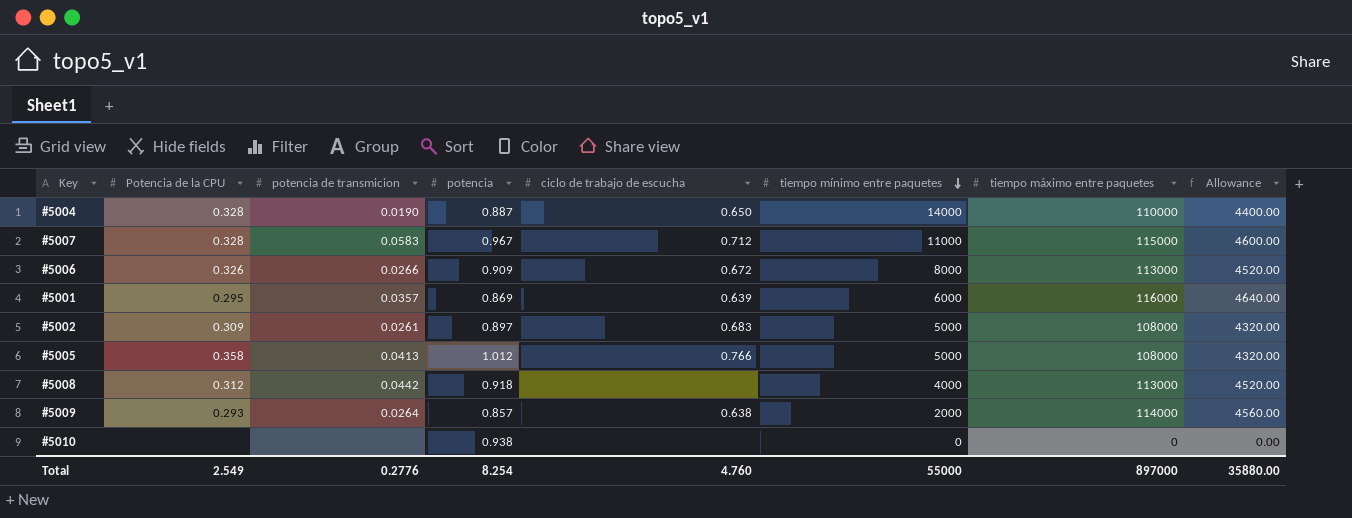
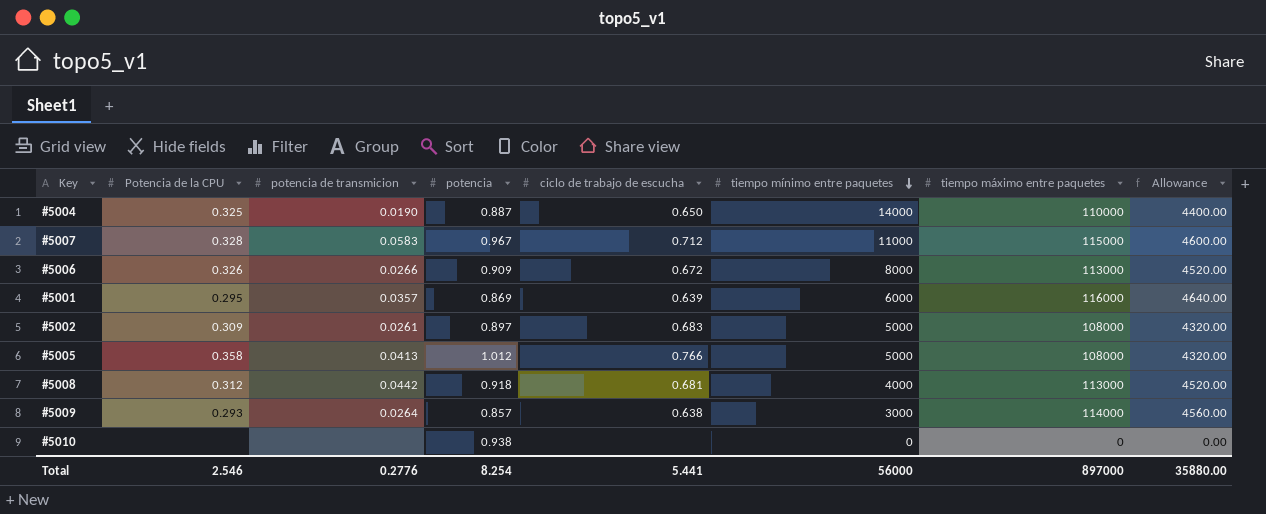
#5004 | Potencia de la CPU: 0.328 -> 0.325
#5008 | ciclo de trabajo de escucha: none -> 0.681
#5009 | tiempo mínimo entre paquetes: 2000 -> 3000
Total | Potencia de la CPU: 2.549 -> 2.546
Total | ciclo de trabajo de escucha: 4.760 -> 5.441
Total | tiempo mínimo entre paquetes: 55000 -> 56000

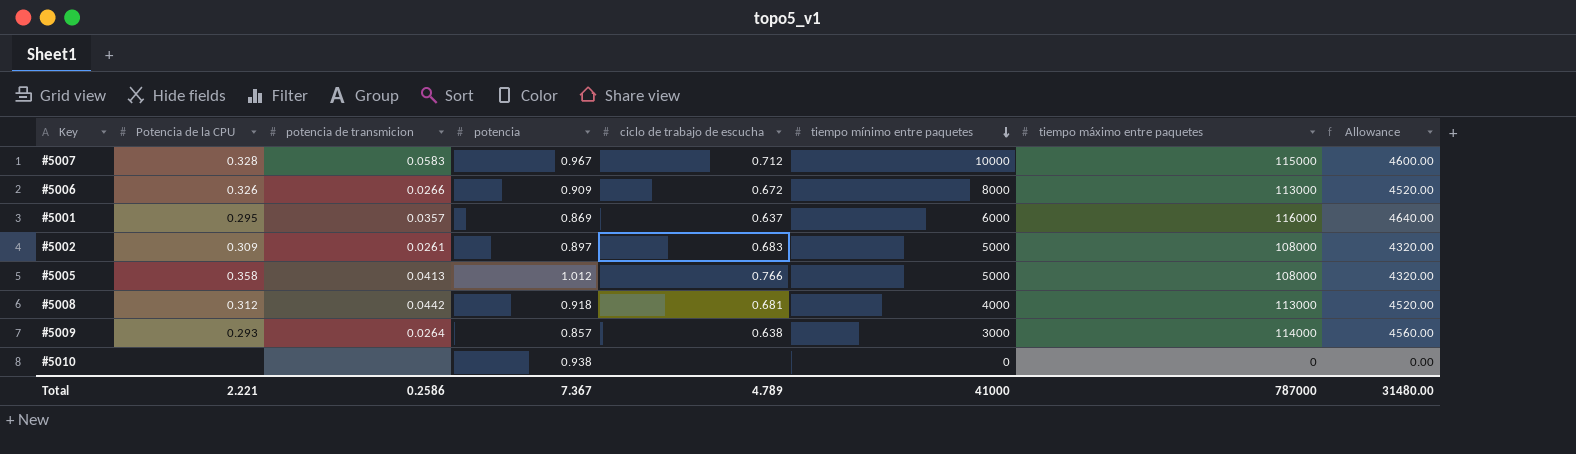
row #5004: 0.325 | 0.0190 | 0.887 | 0.650 | 14000 | 110000 | 4400.00 -> none
#5007 | tiempo mínimo entre paquetes: 11000 -> 10000
#5001 | ciclo de trabajo de escucha: 0.639 -> 0.637
Total | Potencia de la CPU: 2.546 -> 2.221
Total | potencia de transmicion: 0.2776 -> 0.2586
Total | potencia: 8.254 -> 7.367
Total | ciclo de trabajo de escucha: 5.441 -> 4.789
Total | tiempo mínimo entre paquetes: 56000 -> 41000
Total | tiempo máximo entre paquetes: 897000 -> 787000
Total | Allowance: 35880.00 -> 31480.00

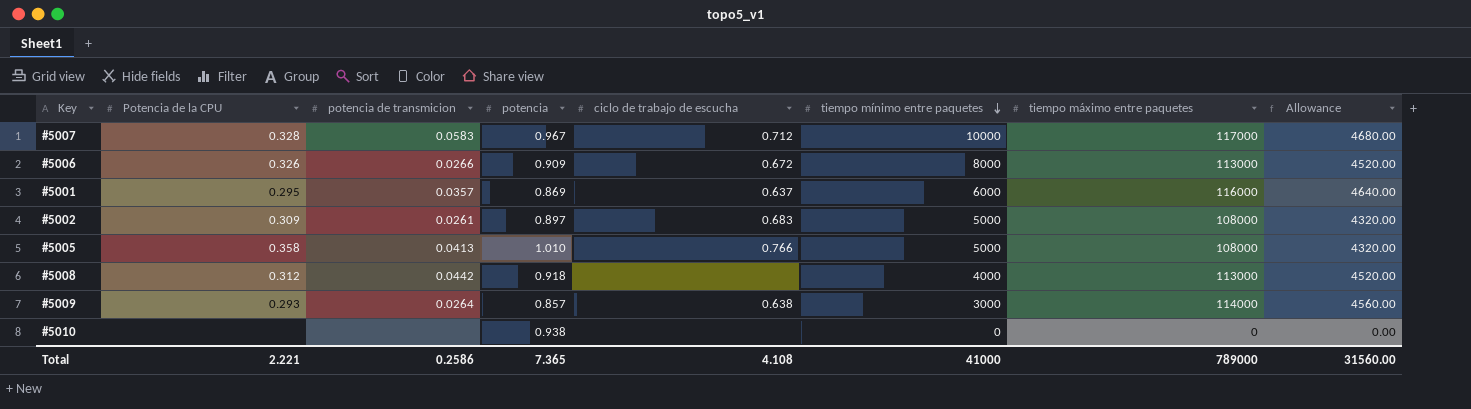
#5007 | tiempo máximo entre paquetes: 115000 -> 117000
#5007 | Allowance: 4600.00 -> 4680.00
#5005 | potencia: 1.012 -> 1.010
#5008 | ciclo de trabajo de escucha: 0.681 -> none
Total | potencia: 7.367 -> 7.365
Total | ciclo de trabajo de escucha: 4.789 -> 4.108
Total | tiempo máximo entre paquetes: 787000 -> 789000
Total | Allowance: 31480.00 -> 31560.00

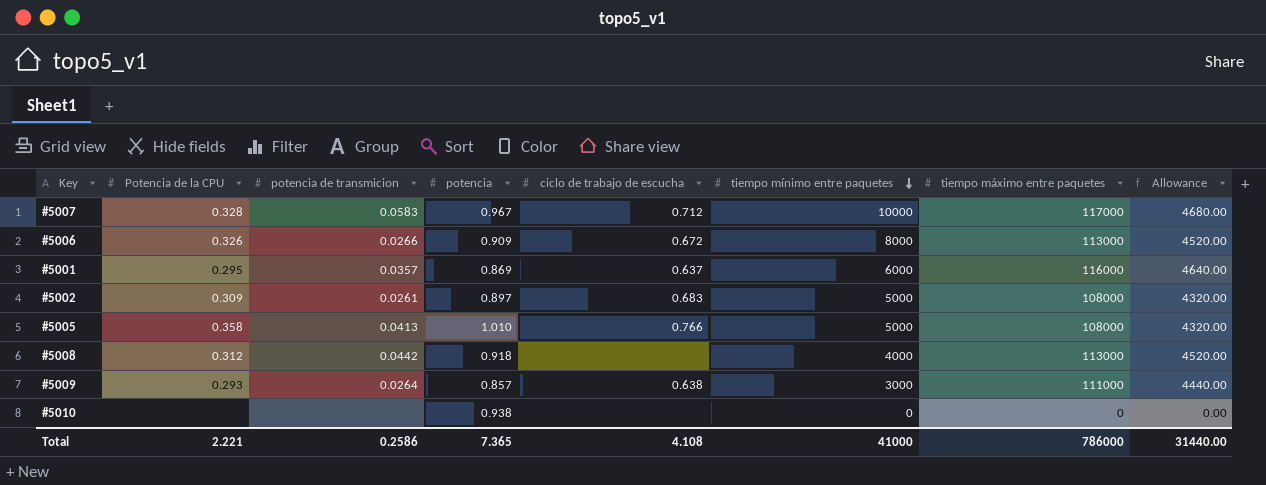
#5009 | tiempo máximo entre paquetes: 114000 -> 111000
#5009 | Allowance: 4560.00 -> 4440.00
Total | tiempo máximo entre paquetes: 789000 -> 786000
Total | Allowance: 31560.00 -> 31440.00

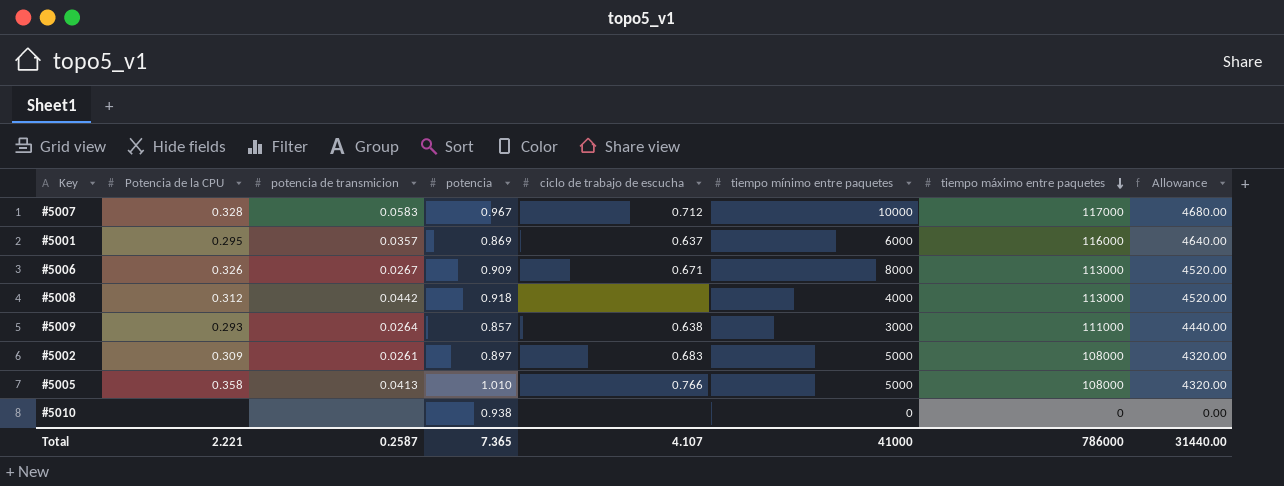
row order: tiempo mínimo entre paquetes descending -> tiempo máximo entre paquetes descending
#5006 | potencia de transmicion: 0.0266 -> 0.0267
#5006 | ciclo de trabajo de escucha: 0.672 -> 0.671
Total | potencia de transmicion: 0.2586 -> 0.2587
Total | ciclo de trabajo de escucha: 4.108 -> 4.107

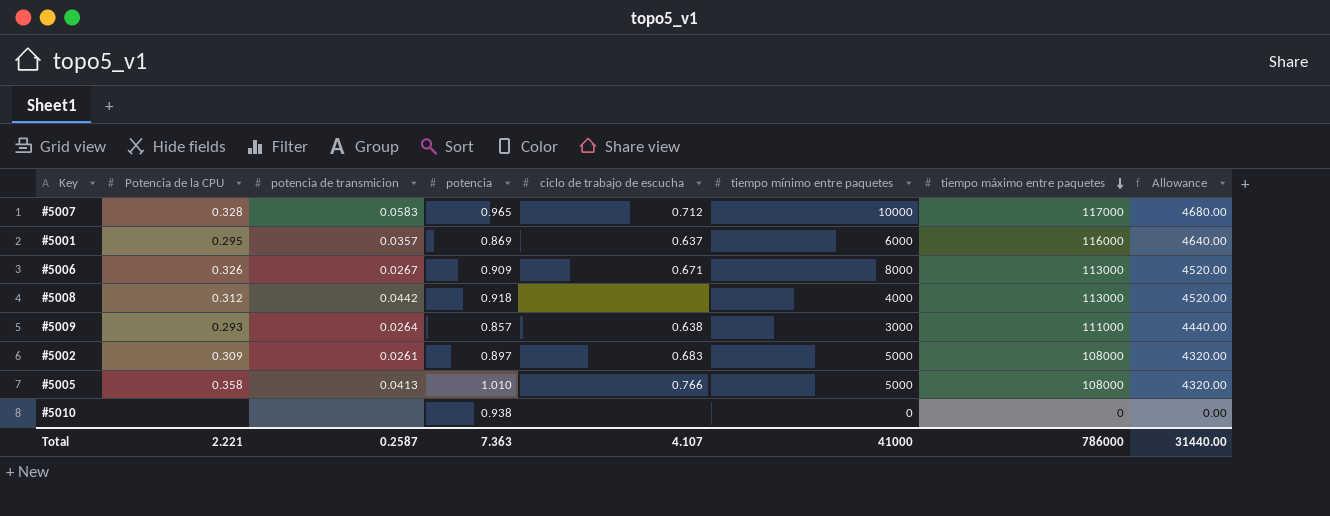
#5007 | potencia: 0.967 -> 0.965
Total | potencia: 7.365 -> 7.363

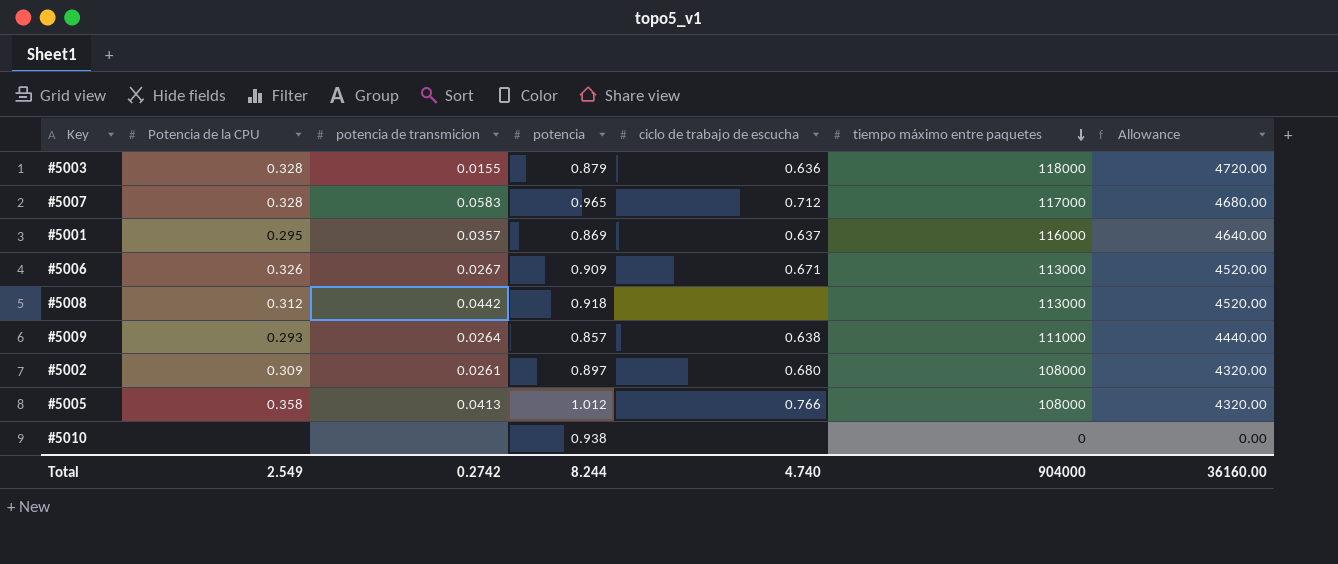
column tiempo mínimo entre paquetes | position: 6 -> none
row #5003: none -> 0.328 | 0.0155 | 0.879 | 0.636 | 118000 | 4720.00
#5002 | ciclo de trabajo de escucha: 0.683 -> 0.680
#5005 | potencia: 1.010 -> 1.012
Total | Potencia de la CPU: 2.221 -> 2.549
Total | potencia de transmicion: 0.2587 -> 0.2742
Total | potencia: 7.363 -> 8.244
Total | ciclo de trabajo de escucha: 4.107 -> 4.740
Total | tiempo máximo entre paquetes: 786000 -> 904000
Total | Allowance: 31440.00 -> 36160.00

